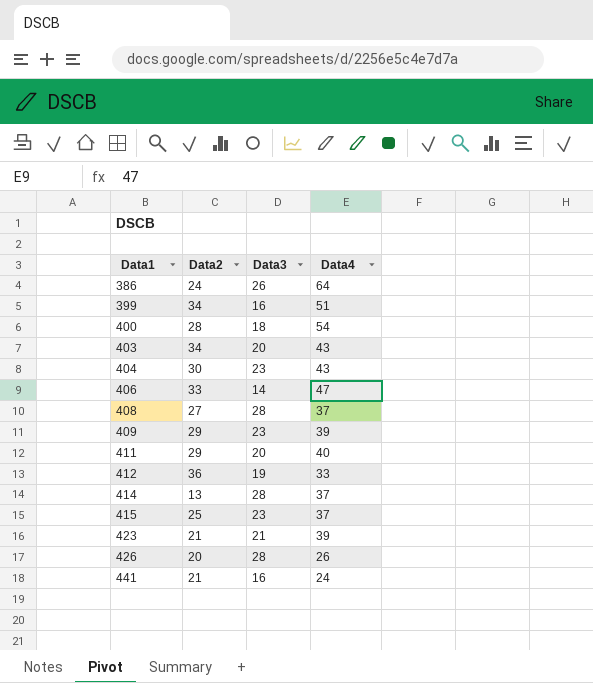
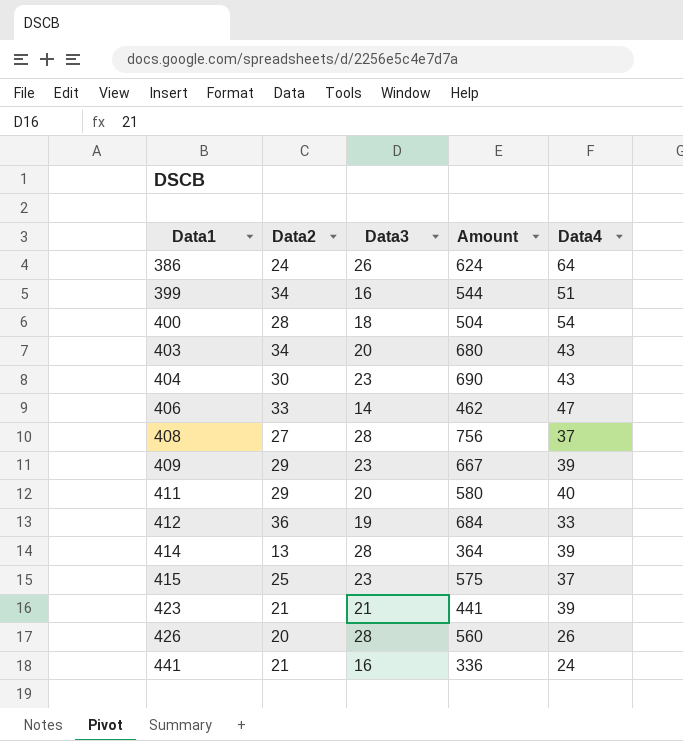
column Amount | formula: none -> [Data2] * [Data3]
414 | Data4: 37 -> 39

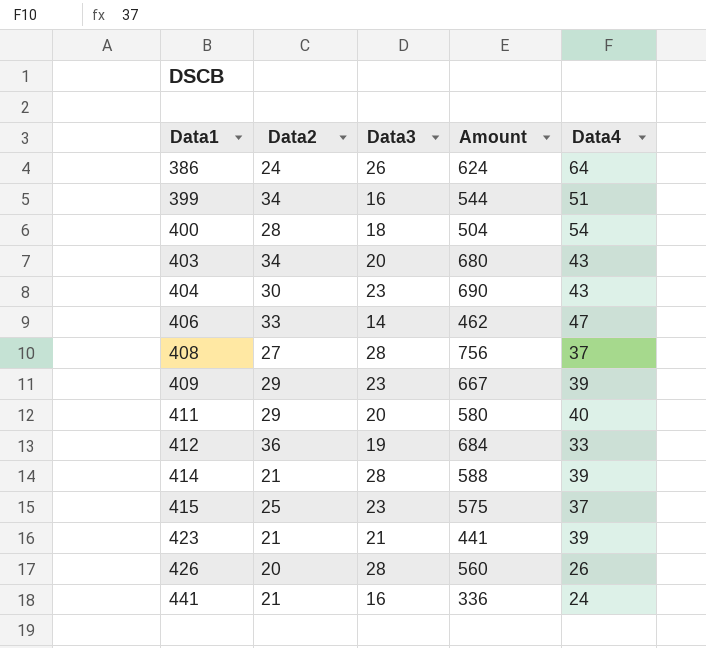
414 | Data2: 13 -> 21
414 | Amount: 364 -> 588

